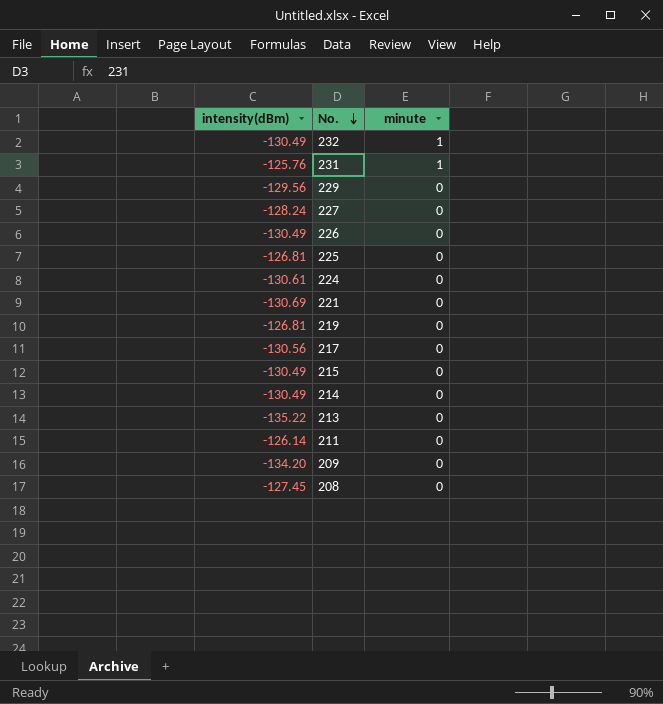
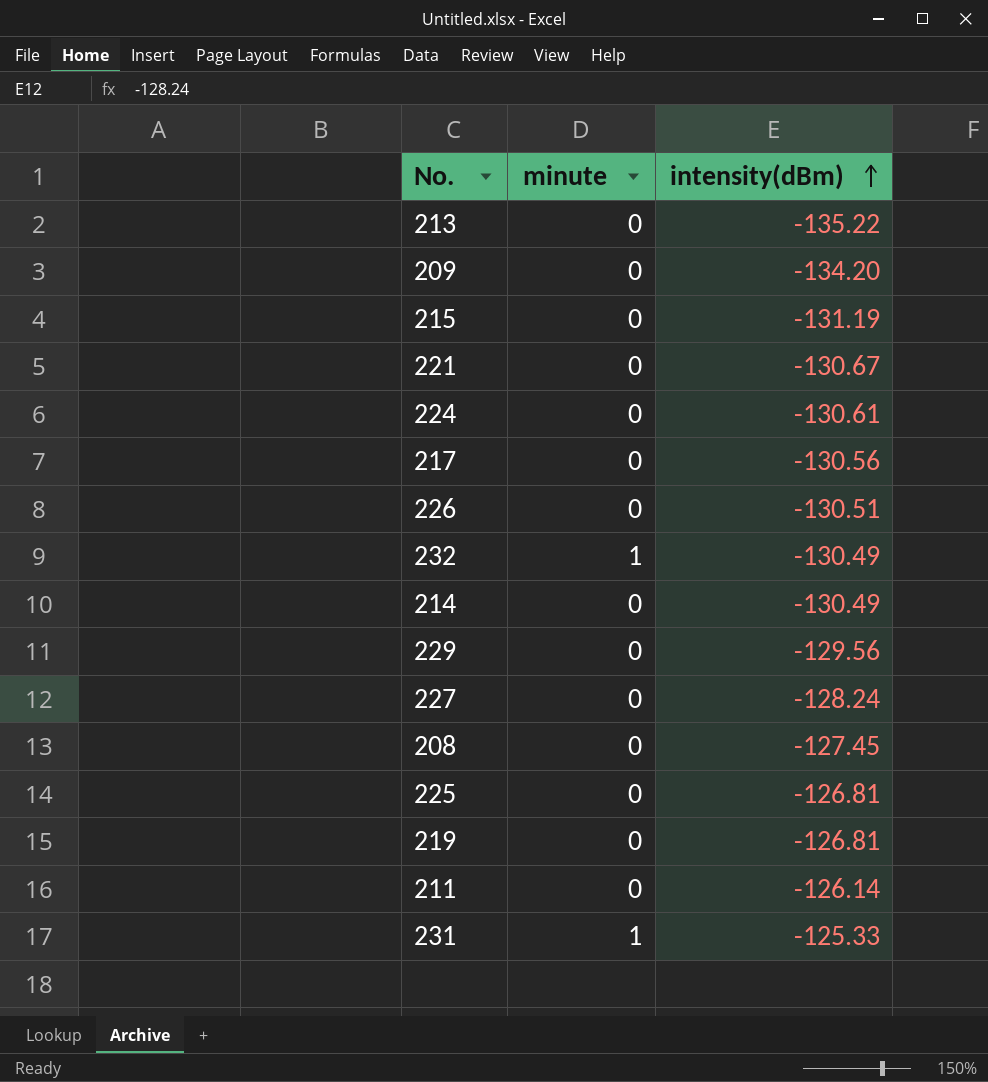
row order: No. descending -> intensity(dBm) ascending
column intensity(dBm) | position: 1 -> 3
215 | intensity(dBm): -130.49 -> -131.19
221 | intensity(dBm): -130.69 -> -130.67
226 | intensity(dBm): -130.49 -> -130.51
231 | intensity(dBm): -125.76 -> -125.33

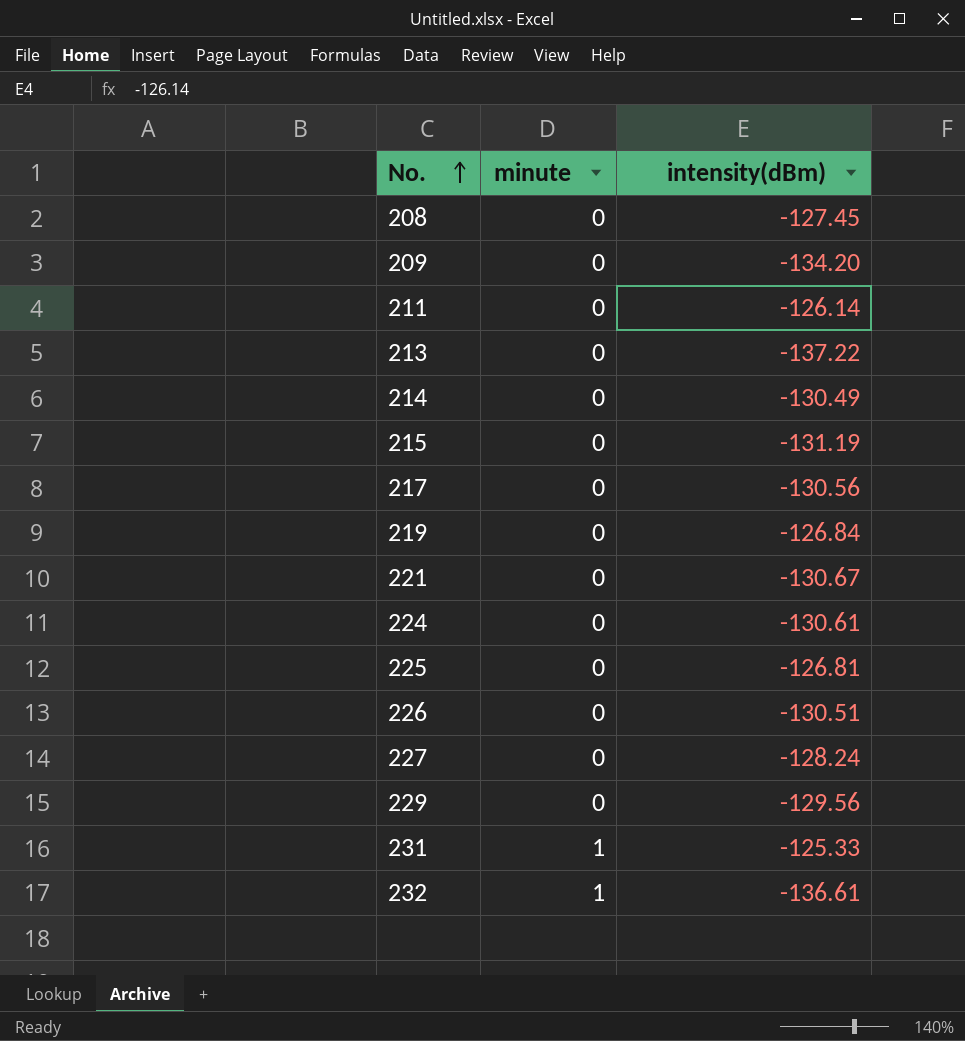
row order: intensity(dBm) ascending -> No. ascending
213 | intensity(dBm): -135.22 -> -137.22
219 | intensity(dBm): -126.81 -> -126.84
232 | intensity(dBm): -130.49 -> -136.61

